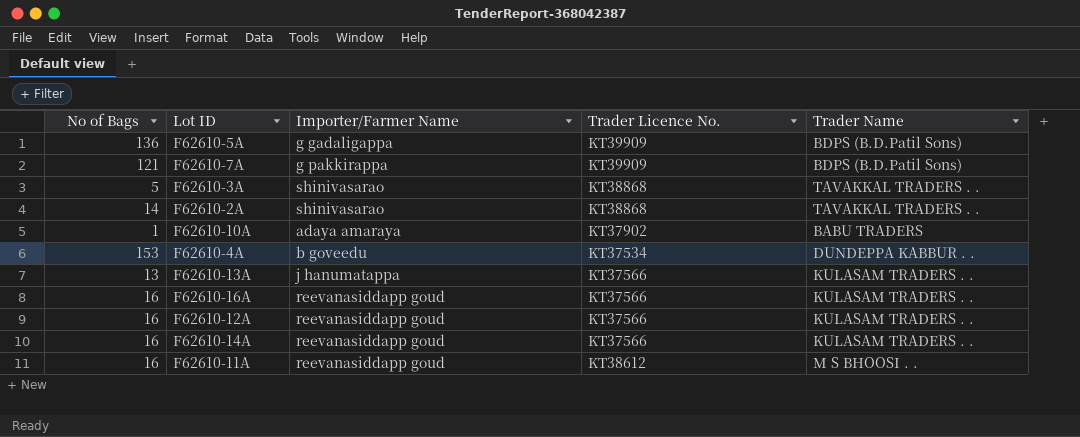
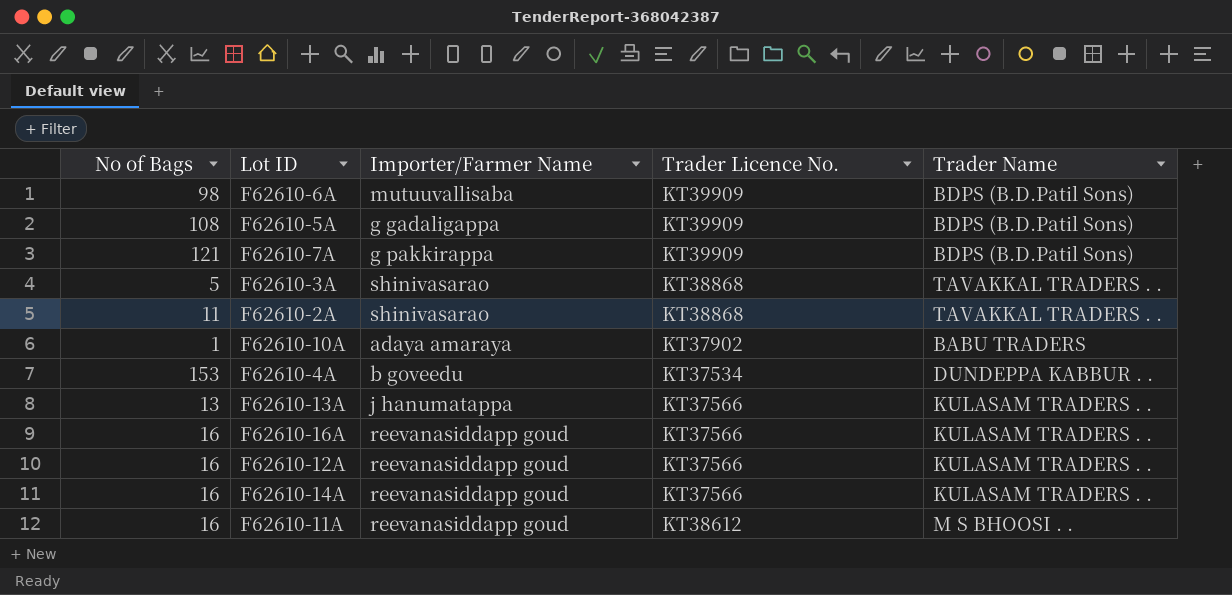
row F62610-6A: none -> 98 | mutuuvallisaba | KT39909 | BDPS (B.D.Patil Sons)
F62610-5A | No of Bags: 136 -> 108
F62610-2A | No of Bags: 14 -> 11

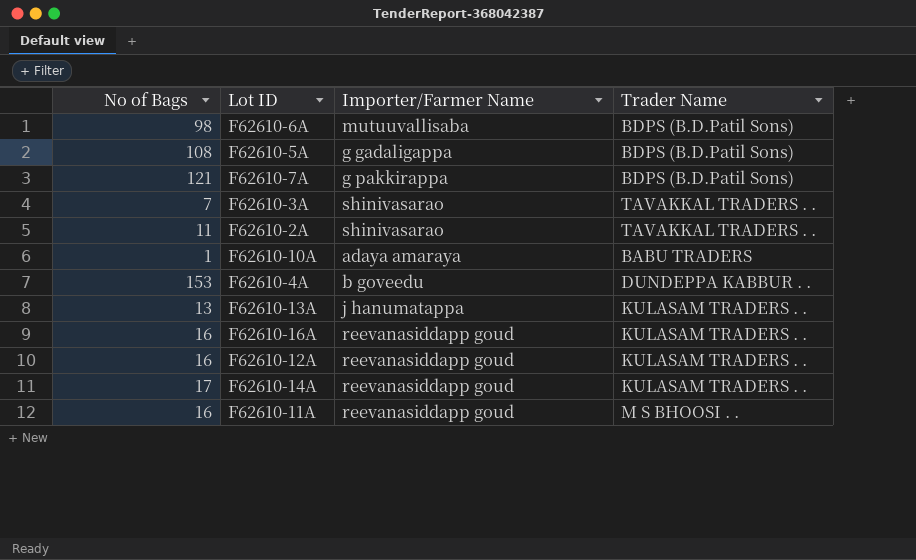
column Trader Licence No. | position: 4 -> none
F62610-3A | No of Bags: 5 -> 7
F62610-14A | No of Bags: 16 -> 17

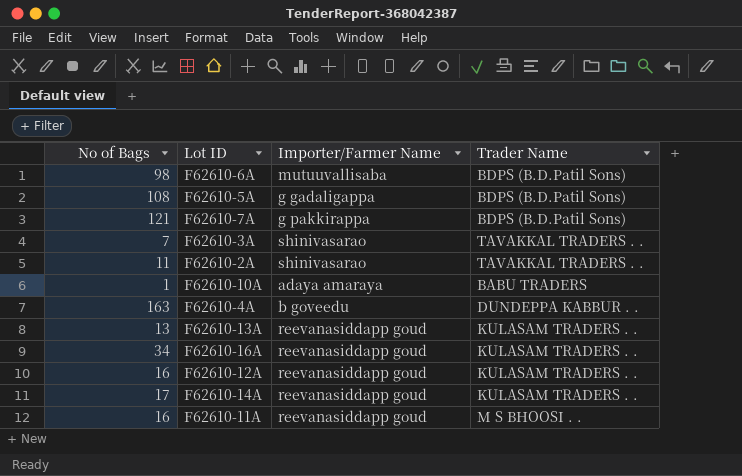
F62610-4A | No of Bags: 153 -> 163
F62610-13A | Importer/Farmer Name: j hanumatappa -> reevanasiddapp goud
F62610-16A | No of Bags: 16 -> 34

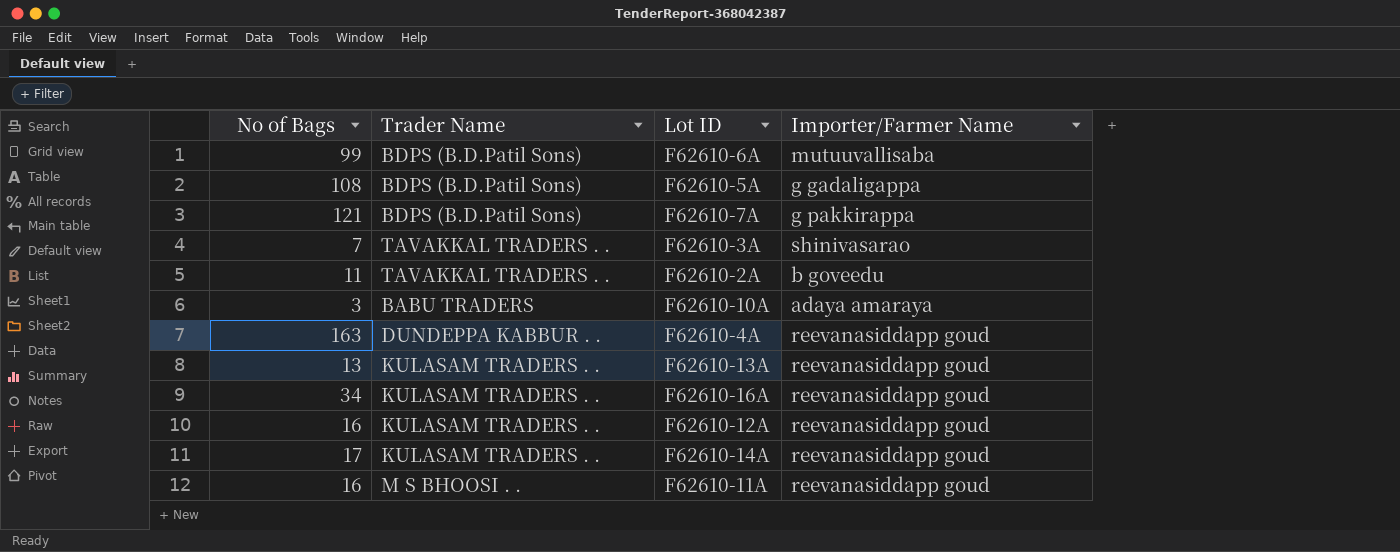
column Trader Name | position: 4 -> 2
F62610-6A | No of Bags: 98 -> 99
F62610-2A | Importer/Farmer Name: shinivasarao -> b goveedu
F62610-10A | No of Bags: 1 -> 3
F62610-4A | Importer/Farmer Name: b goveedu -> reevanasiddapp goud

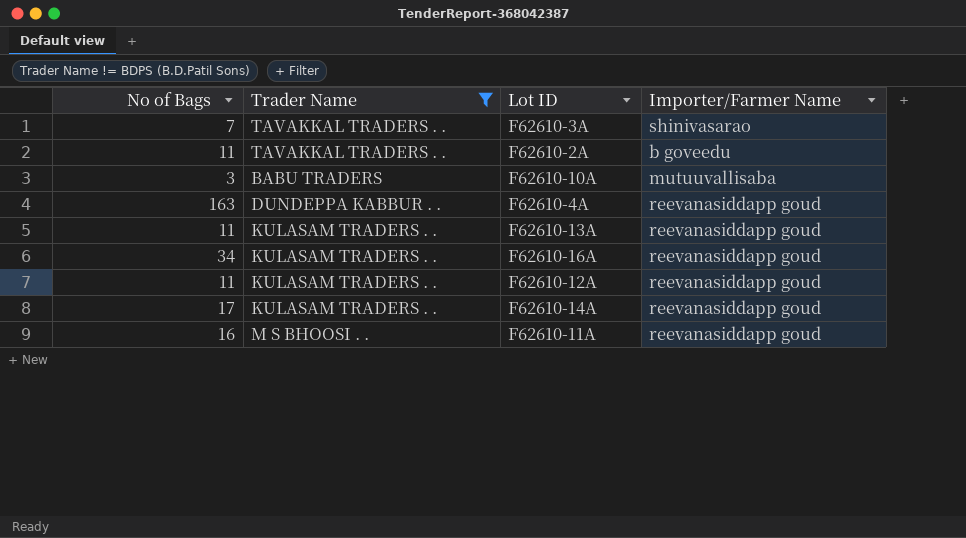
filter: none -> Trader Name != BDPS (B.D.Patil Sons)
F62610-10A | Importer/Farmer Name: adaya amaraya -> mutuuvallisaba
F62610-13A | No of Bags: 13 -> 11
F62610-12A | No of Bags: 16 -> 11

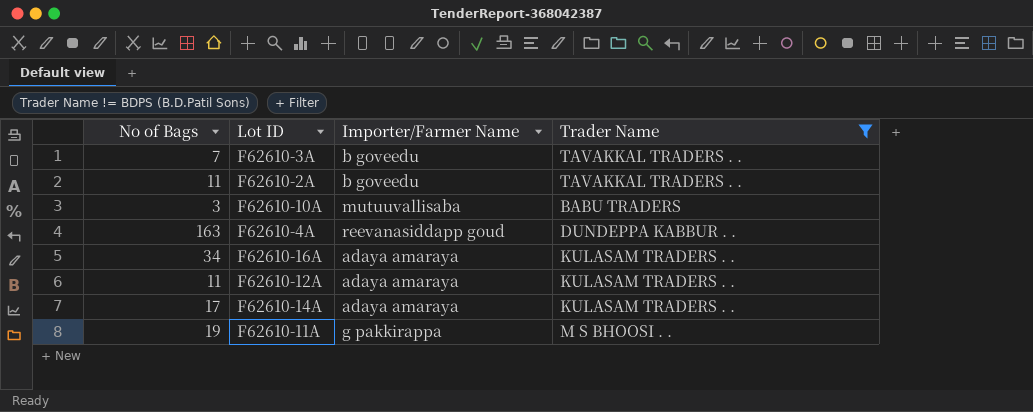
column Trader Name | position: 2 -> 4
row F62610-13A: 11 | KULASAM TRADERS . . | reevanasiddapp goud -> none
F62610-3A | Importer/Farmer Name: shinivasarao -> b goveedu
F62610-16A | Importer/Farmer Name: reevanasiddapp goud -> adaya amaraya
F62610-12A | Importer/Farmer Name: reevanasiddapp goud -> adaya amaraya
F62610-14A | Importer/Farmer Name: reevanasiddapp goud -> adaya amaraya
F62610-11A | No of Bags: 16 -> 19
F62610-11A | Importer/Farmer Name: reevanasiddapp goud -> g pakkirappa

